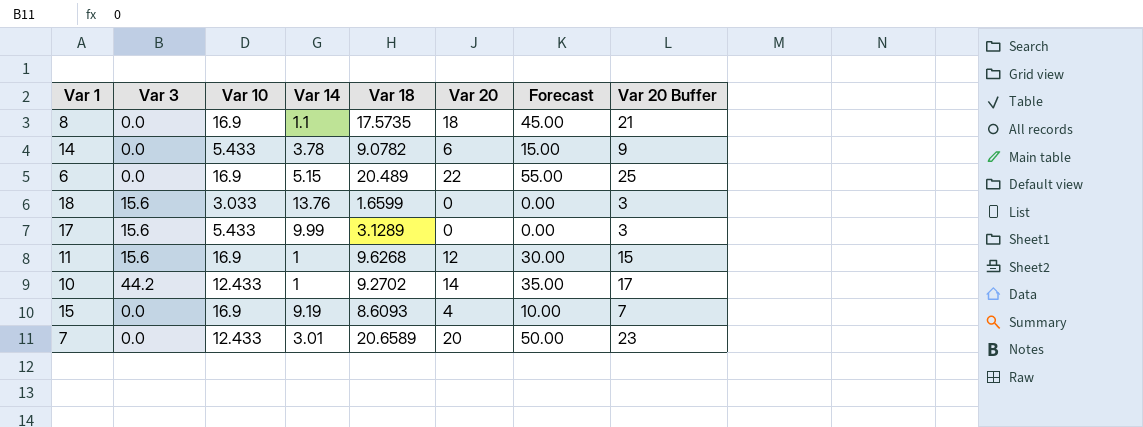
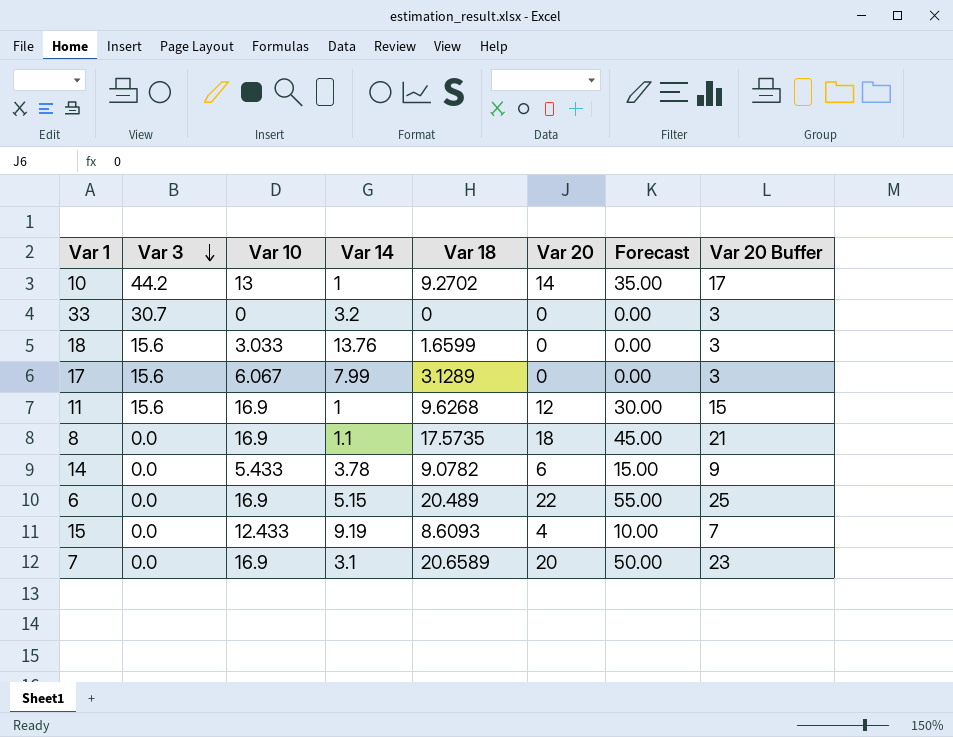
row order: none -> Var 3 descending
10 | Var 10: 12.433 -> 13
row 33: none -> 30.7 | 0 | 3.2 | 0 | 0 | 0.00 | 3
17 | Var 10: 5.433 -> 6.067
17 | Var 14: 9.99 -> 7.99
15 | Var 10: 16.9 -> 12.433
7 | Var 10: 12.433 -> 16.9
7 | Var 14: 3.01 -> 3.1

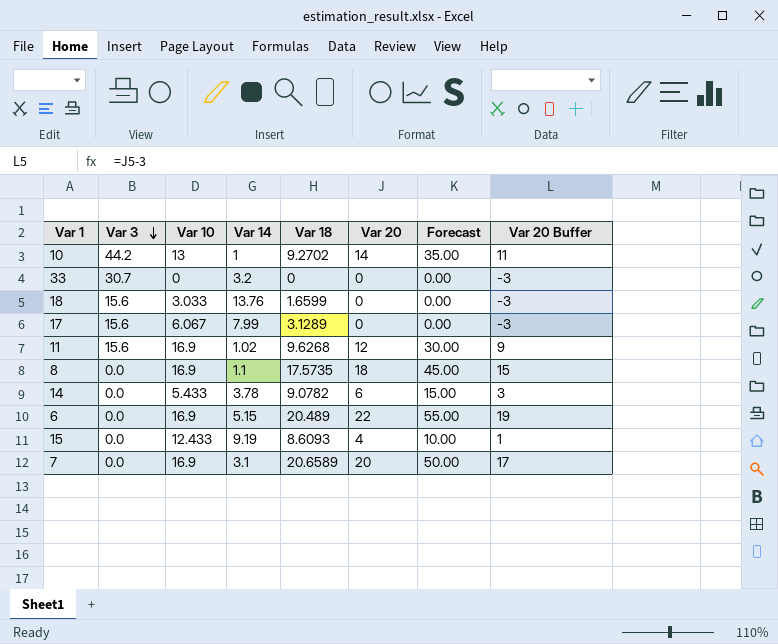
column Var 20 Buffer | formula: [Var 20] + 3 -> [Var 20] - 3
11 | Var 14: 1 -> 1.02

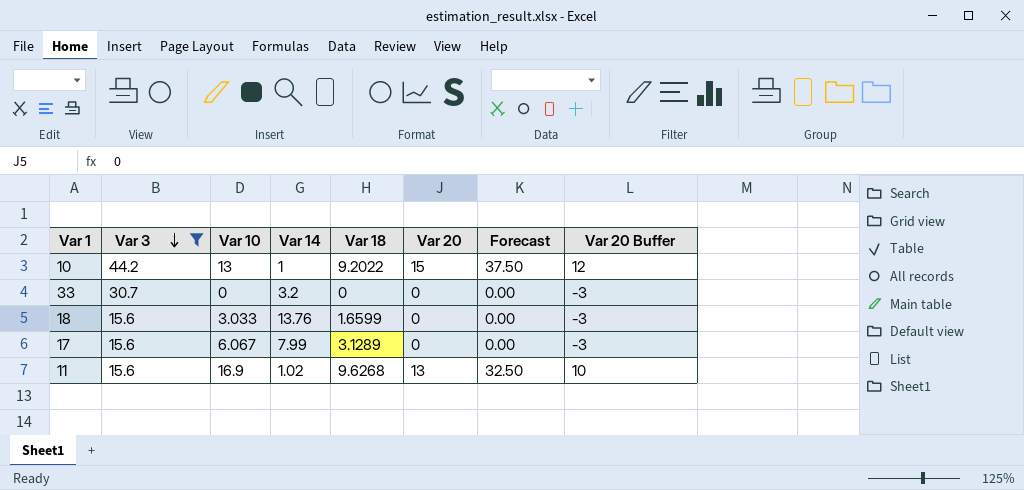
filter: none -> Var 3 != 0.0
10 | Var 18: 9.2702 -> 9.2022
10 | Var 20: 14 -> 15
10 | Forecast: 35.00 -> 37.50
10 | Var 20 Buffer: 11 -> 12
11 | Var 20: 12 -> 13
11 | Forecast: 30.00 -> 32.50
11 | Var 20 Buffer: 9 -> 10

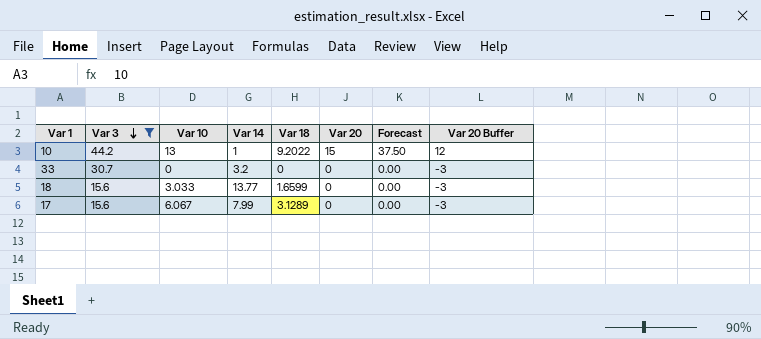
row 11: 15.6 | 16.9 | 1.02 | 9.6268 | 13 | 32.50 | 10 -> none
18 | Var 14: 13.76 -> 13.77

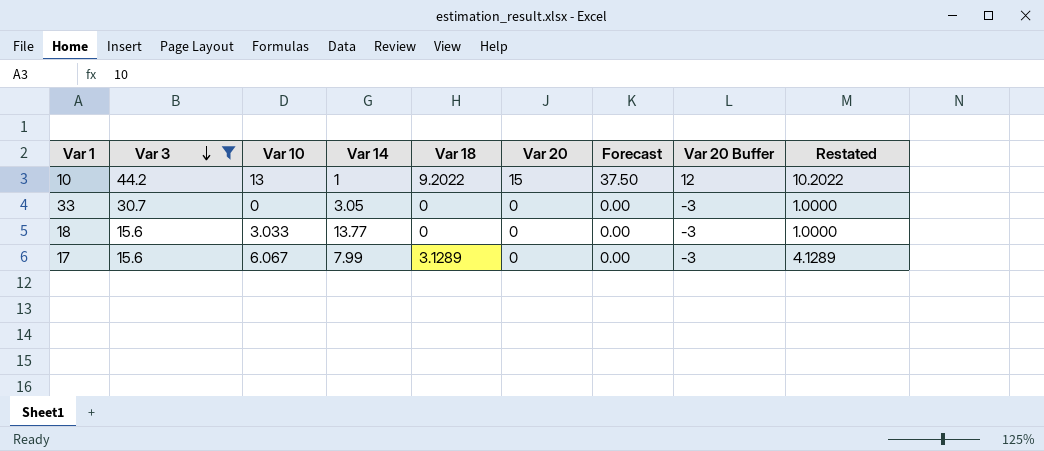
column Restated | formula: none -> [Var 18] + 1
33 | Var 14: 3.2 -> 3.05
18 | Var 18: 1.6599 -> 0

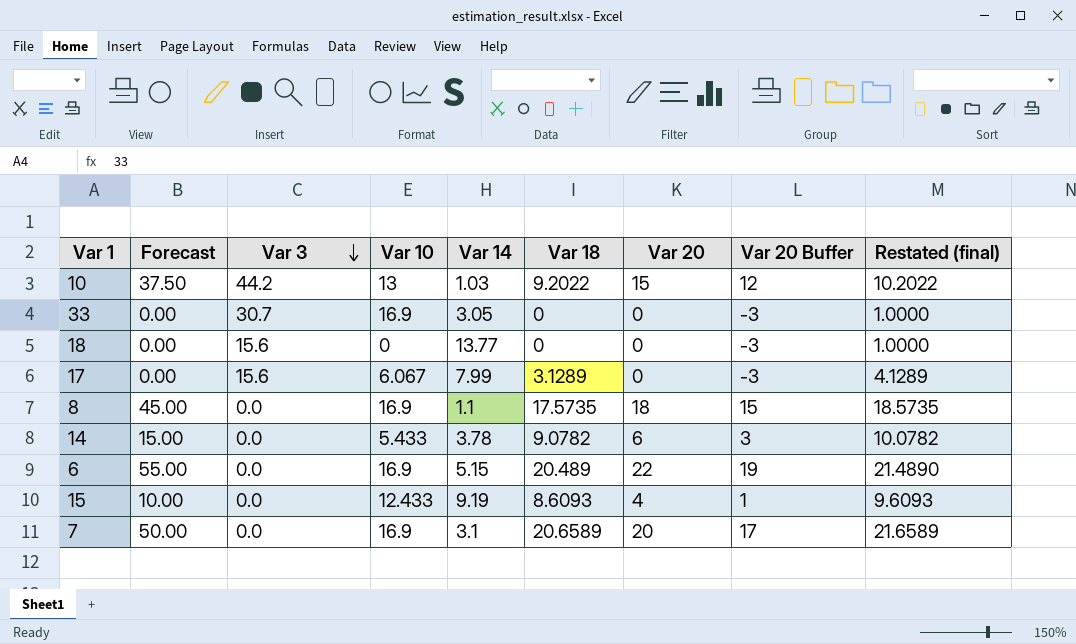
filter: Var 3 != 0.0 -> none
column Forecast | position: 7 -> 2
column name: Restated -> Restated (final)
10 | Var 14: 1 -> 1.03
33 | Var 10: 0 -> 16.9
18 | Var 10: 3.033 -> 0

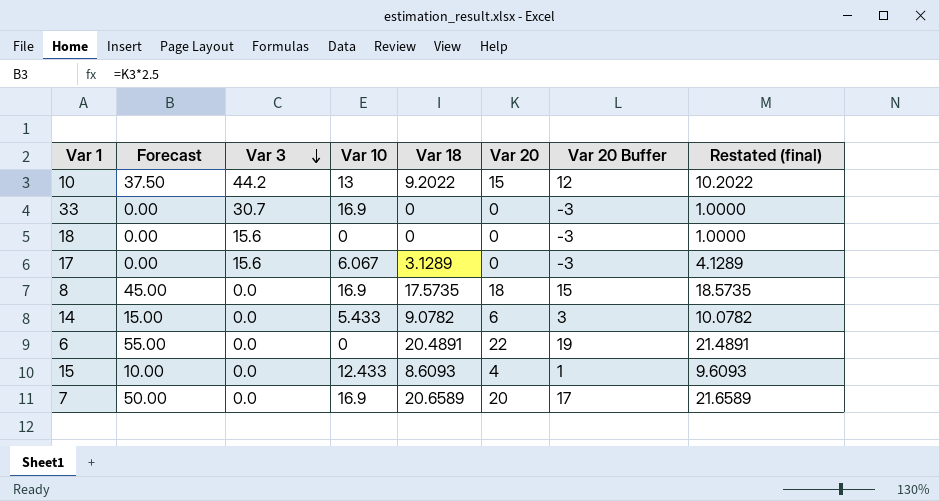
column Var 14 | position: 5 -> none
6 | Var 10: 16.9 -> 0
6 | Var 18: 20.489 -> 20.4891
6 | Restated (final): 21.4890 -> 21.4891

